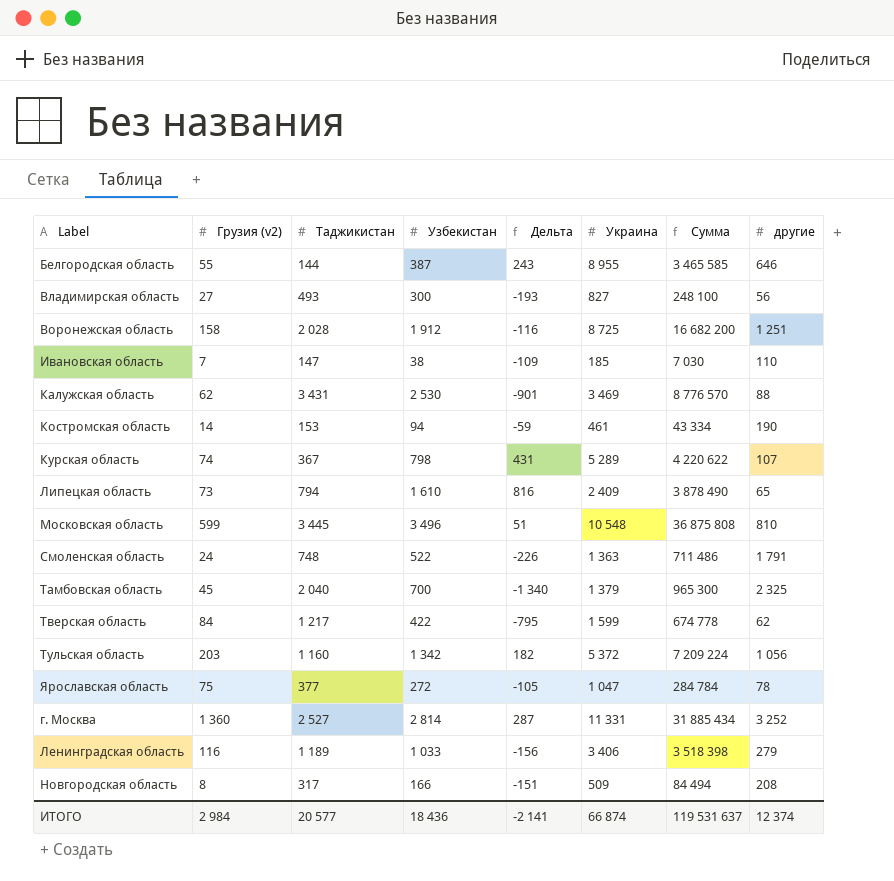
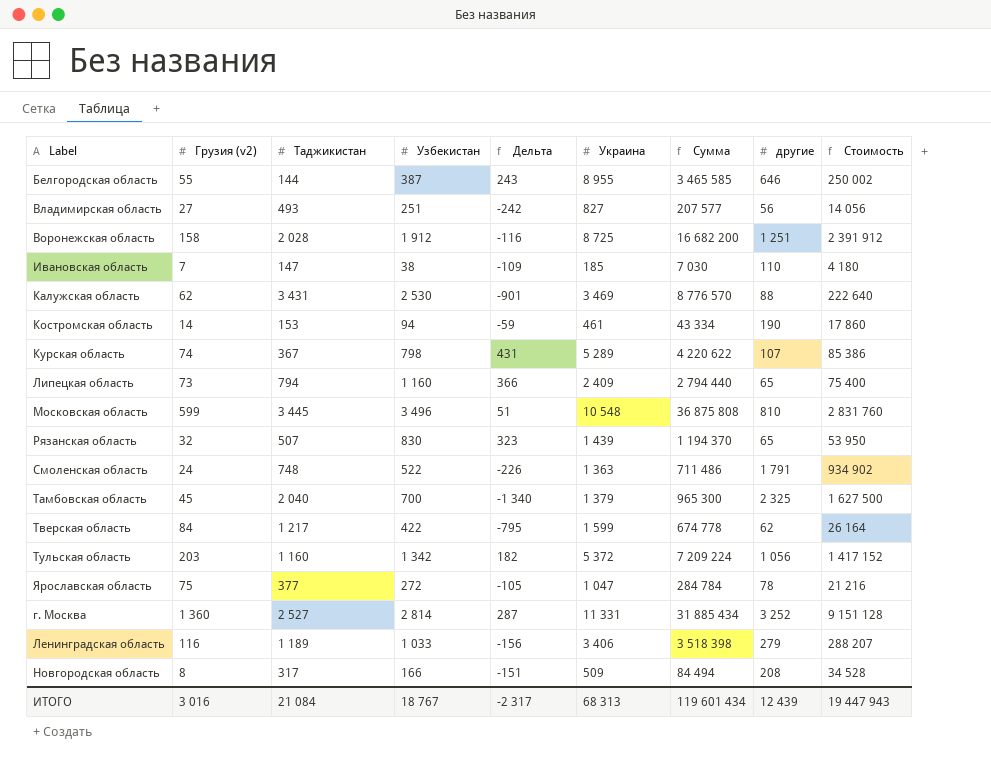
column Стоимость | formula: none -> [Узбекистан] * [другие]
Владимирская область | Узбекистан: 300 -> 251
Владимирская область | Дельта: -193 -> -242
Владимирская область | Сумма: 248 100 -> 207 577
Липецкая область | Узбекистан: 1 610 -> 1 160
Липецкая область | Дельта: 816 -> 366
Липецкая область | Сумма: 3 878 490 -> 2 794 440
row Рязанская область: none -> 32 | 507 | 830 | 323 | 1 439 | 1 194 370 | 65 | 53 950
ИТОГО | Грузия (v2): 2 984 -> 3 016
ИТОГО | Таджикистан: 20 577 -> 21 084
ИТОГО | Узбекистан: 18 436 -> 18 767
ИТОГО | Дельта: -2 141 -> -2 317
ИТОГО | Украина: 66 874 -> 68 313
ИТОГО | Сумма: 119 531 637 -> 119 601 434
ИТОГО | другие: 12 374 -> 12 439

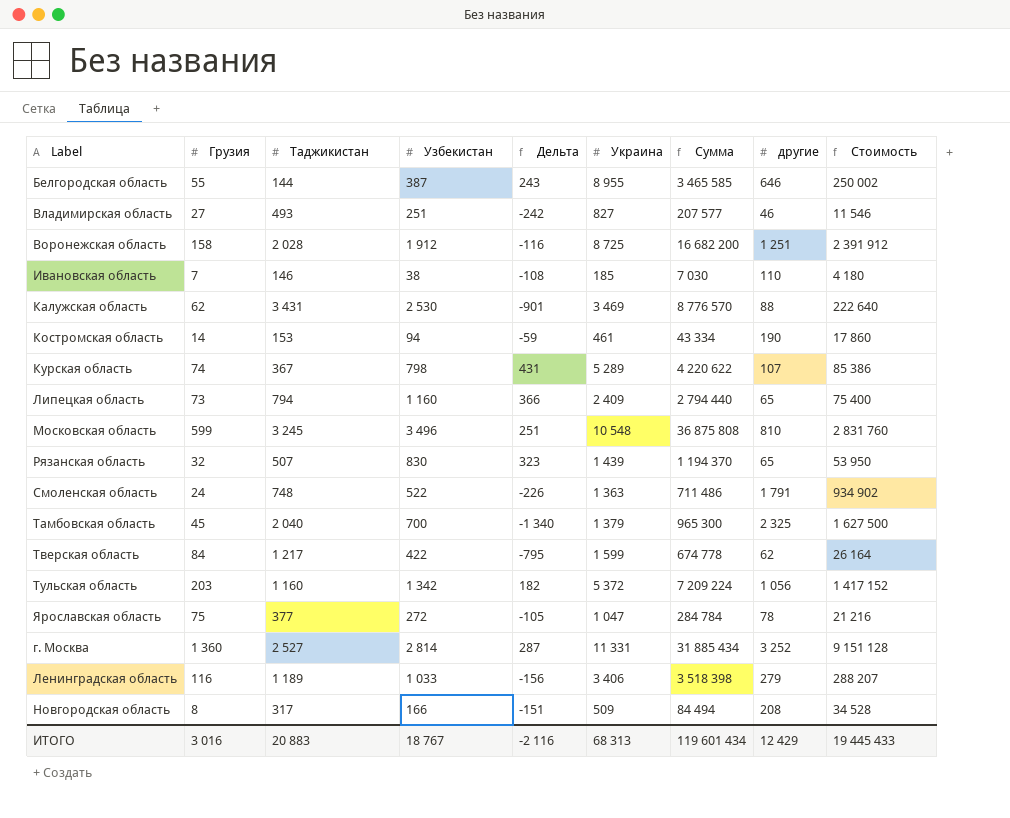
column name: Грузия (v2) -> Грузия
Владимирская область | другие: 56 -> 46
Владимирская область | Стоимость: 14 056 -> 11 546
Ивановская область | Таджикистан: 147 -> 146
Ивановская область | Дельта: -109 -> -108
Московская область | Таджикистан: 3 445 -> 3 245
Московская область | Дельта: 51 -> 251
ИТОГО | Таджикистан: 21 084 -> 20 883
ИТОГО | Дельта: -2 317 -> -2 116
ИТОГО | другие: 12 439 -> 12 429
ИТОГО | Стоимость: 19 447 943 -> 19 445 433

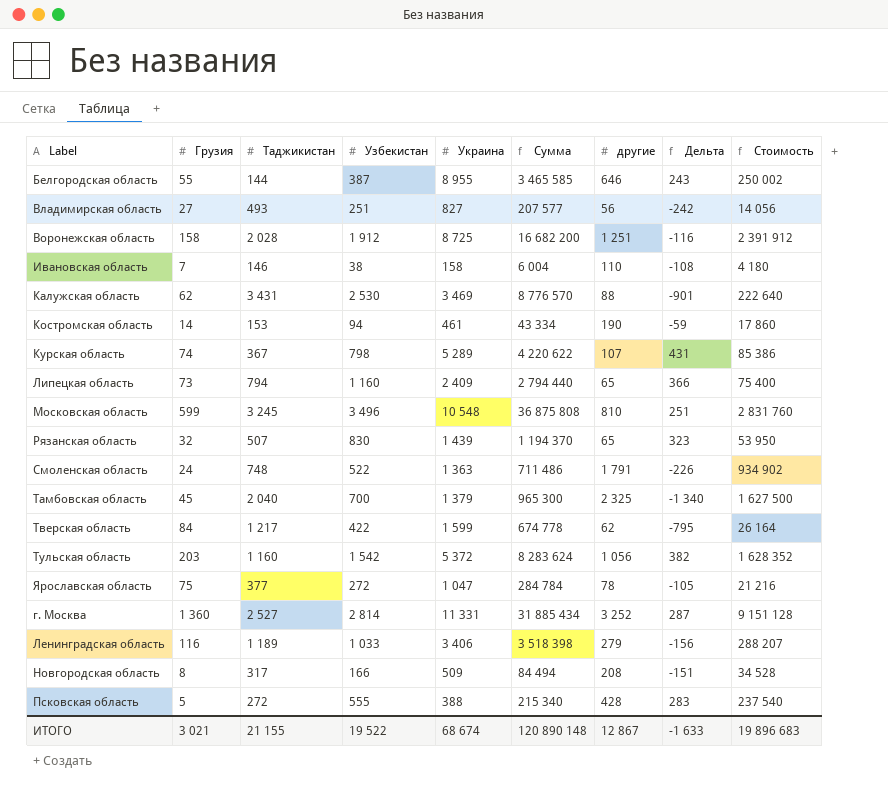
column Дельта | position: 5 -> 8
Владимирская область | другие: 46 -> 56
Владимирская область | Стоимость: 11 546 -> 14 056
Ивановская область | Украина: 185 -> 158
Ивановская область | Сумма: 7 030 -> 6 004
Тульская область | Узбекистан: 1 342 -> 1 542
Тульская область | Сумма: 7 209 224 -> 8 283 624
Тульская область | Дельта: 182 -> 382
Тульская область | Стоимость: 1 417 152 -> 1 628 352
row Псковская область: none -> 5 | 272 | 555 | 388 | 215 340 | 428 | 283 | 237 540
ИТОГО | Грузия: 3 016 -> 3 021
ИТОГО | Таджикистан: 20 883 -> 21 155
ИТОГО | Узбекистан: 18 767 -> 19 522
ИТОГО | Украина: 68 313 -> 68 674
ИТОГО | Сумма: 119 601 434 -> 120 890 148
ИТОГО | другие: 12 429 -> 12 867
ИТОГО | Дельта: -2 116 -> -1 633
ИТОГО | Стоимость: 19 445 433 -> 19 896 683

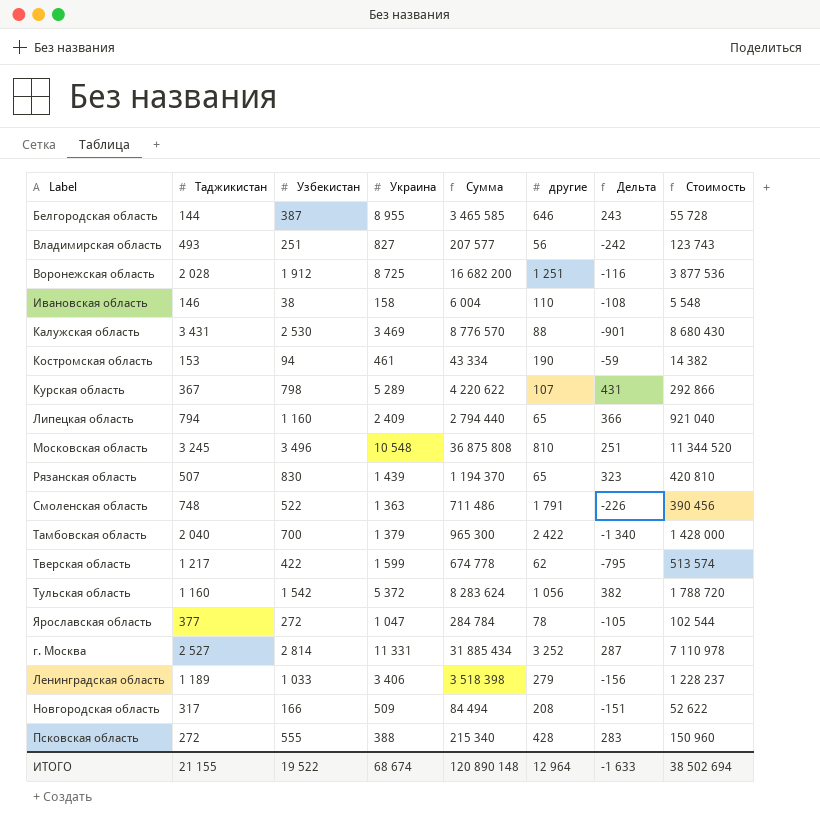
column Грузия | position: 2 -> none
column Стоимость | formula: [Узбекистан] * [другие] -> [Таджикистан] * [Узбекистан]
Тамбовская область | другие: 2 325 -> 2 422
ИТОГО | другие: 12 867 -> 12 964
ИТОГО | Стоимость: 19 896 683 -> 38 502 694

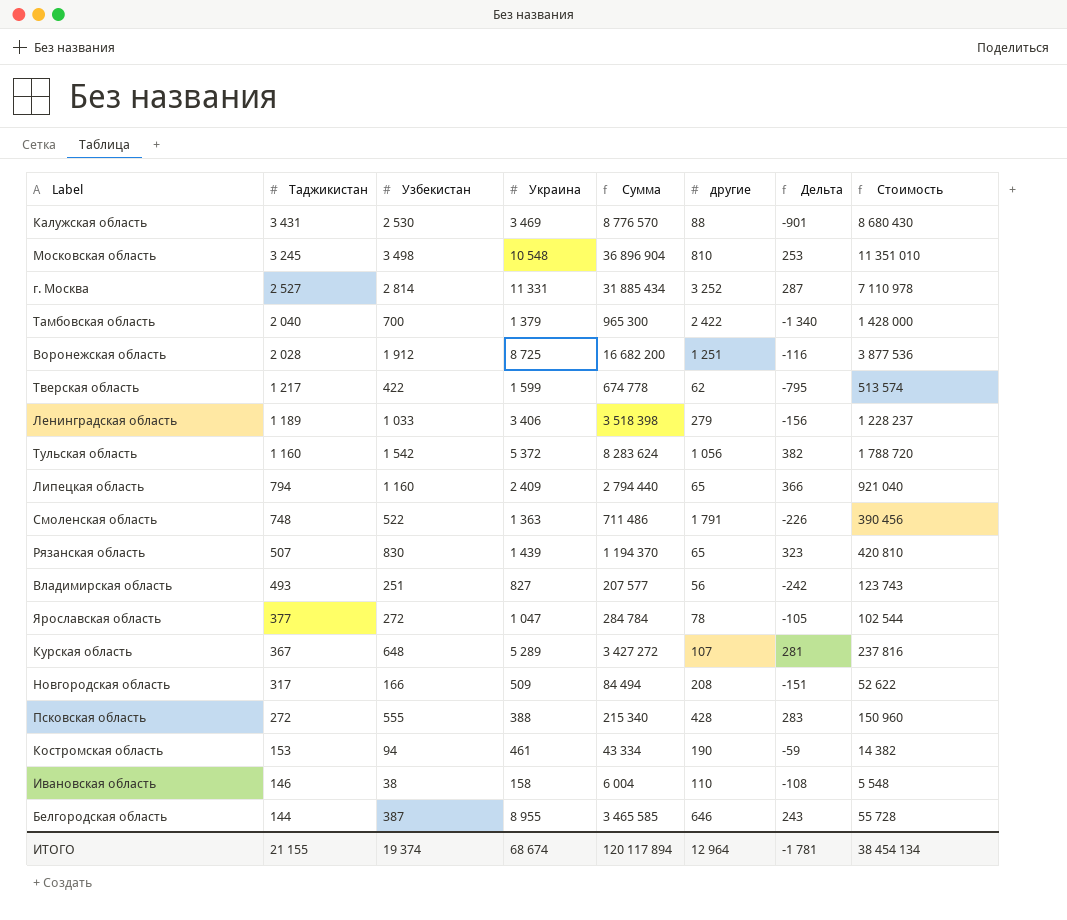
row order: none -> Таджикистан descending
Московская область | Узбекистан: 3 496 -> 3 498
Московская область | Сумма: 36 875 808 -> 36 896 904
Московская область | Дельта: 251 -> 253
Московская область | Стоимость: 11 344 520 -> 11 351 010
Курская область | Узбекистан: 798 -> 648
Курская область | Сумма: 4 220 622 -> 3 427 272
Курская область | Дельта: 431 -> 281
Курская область | Стоимость: 292 866 -> 237 816
ИТОГО | Узбекистан: 19 522 -> 19 374
ИТОГО | Сумма: 120 890 148 -> 120 117 894
ИТОГО | Дельта: -1 633 -> -1 781
ИТОГО | Стоимость: 38 502 694 -> 38 454 134

